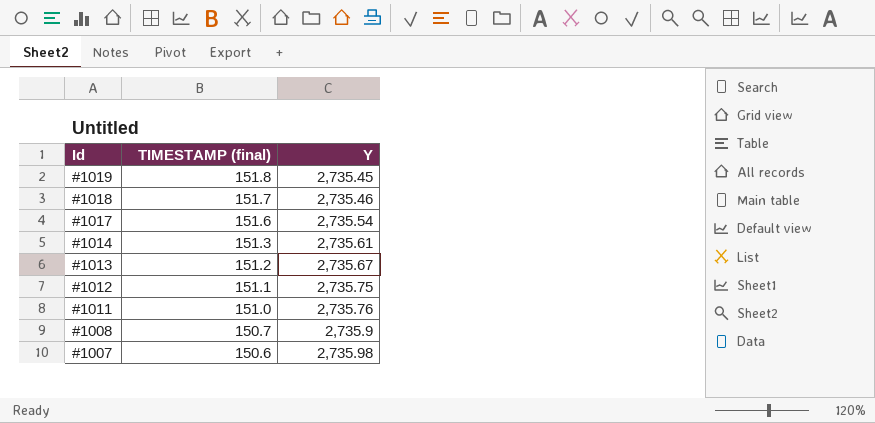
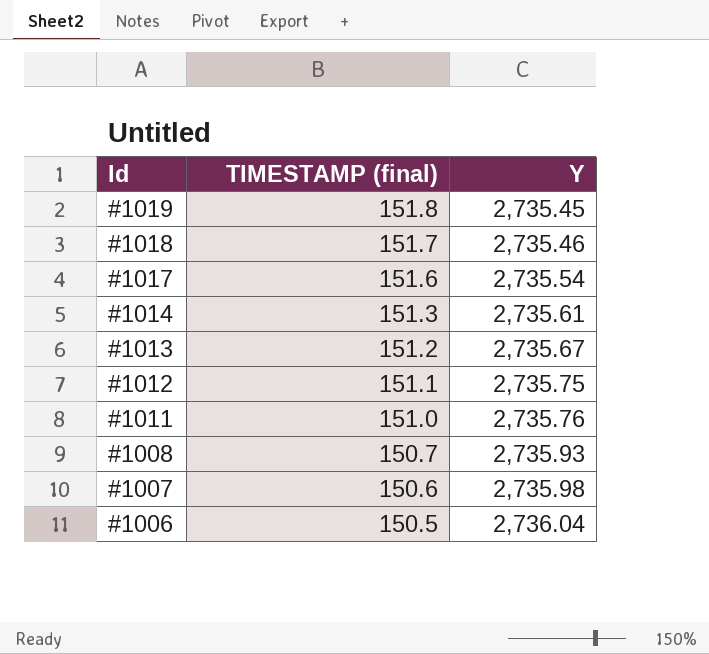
#1008 | Y: 2,735.9 -> 2,735.93
row #1006: none -> 150.5 | 2,736.04

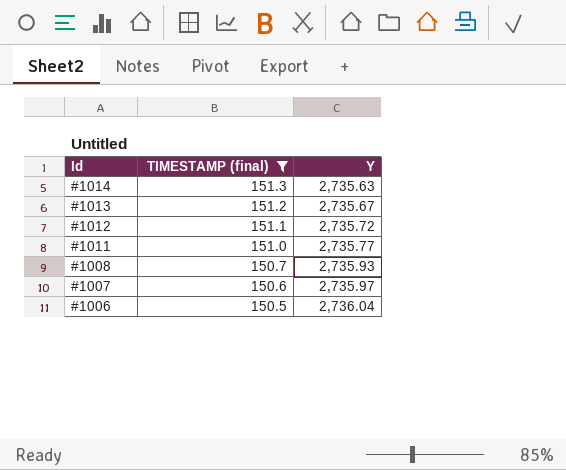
filter: none -> TIMESTAMP (final) <= 151.3
#1014 | Y: 2,735.61 -> 2,735.63
#1012 | Y: 2,735.75 -> 2,735.72
#1011 | Y: 2,735.76 -> 2,735.77
#1007 | Y: 2,735.98 -> 2,735.97

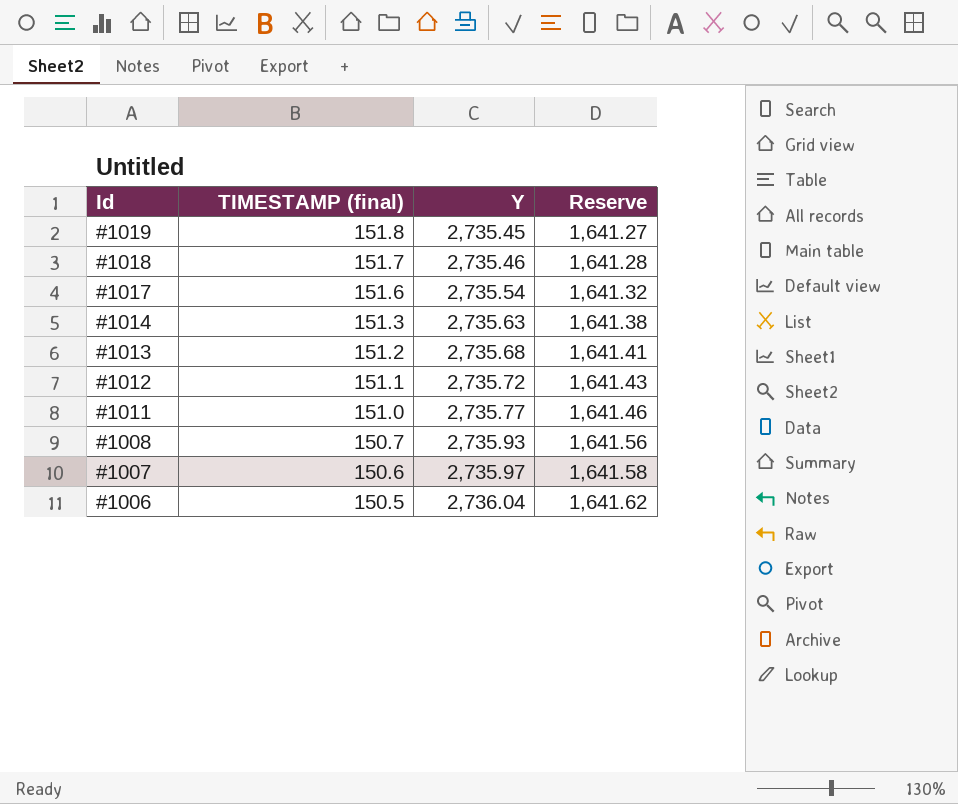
filter: TIMESTAMP (final) <= 151.3 -> none
column Reserve | formula: none -> [Y] * 0.6
#1013 | Y: 2,735.67 -> 2,735.68

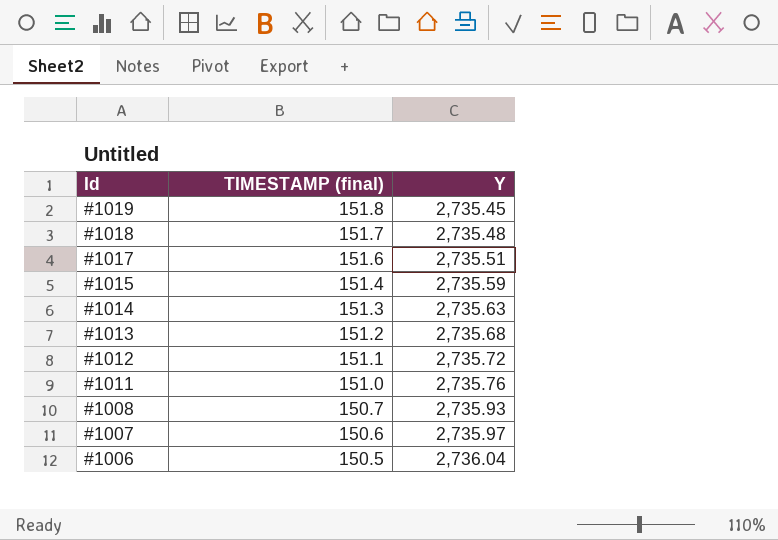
column Reserve | formula: [Y] * 0.6 -> none
#1018 | Y: 2,735.46 -> 2,735.48
#1017 | Y: 2,735.54 -> 2,735.51
row #1015: none -> 151.4 | 2,735.59
#1011 | Y: 2,735.77 -> 2,735.76

